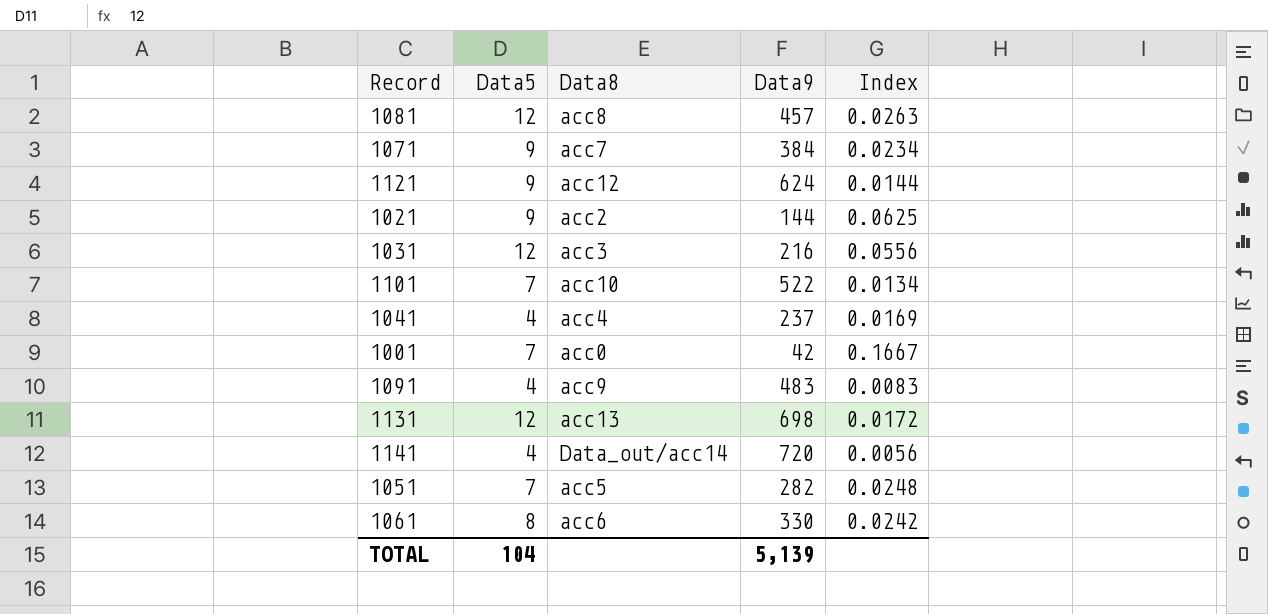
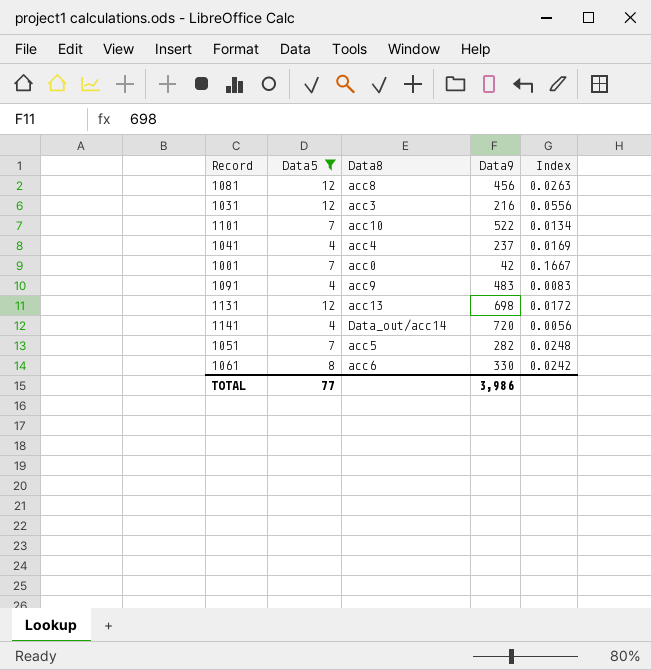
filter: none -> Data5 != 9
1081 | Data9: 457 -> 456
TOTAL | Data5: 104 -> 77
TOTAL | Data9: 5,139 -> 3,986

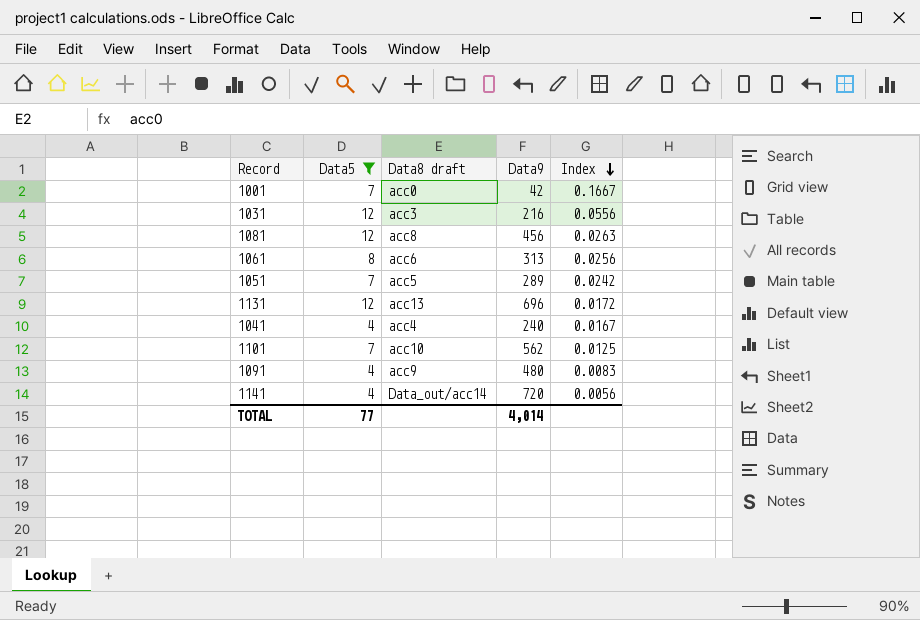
row order: none -> Index descending
column name: Data8 -> Data8 draft
1061 | Data9: 330 -> 313
1061 | Index: 0.0242 -> 0.0256
1051 | Data9: 282 -> 289
1051 | Index: 0.0248 -> 0.0242
1131 | Data9: 698 -> 696
1041 | Data9: 237 -> 240
1041 | Index: 0.0169 -> 0.0167
1101 | Data9: 522 -> 562
1101 | Index: 0.0134 -> 0.0125
1091 | Data9: 483 -> 480
TOTAL | Data9: 3,986 -> 4,014

